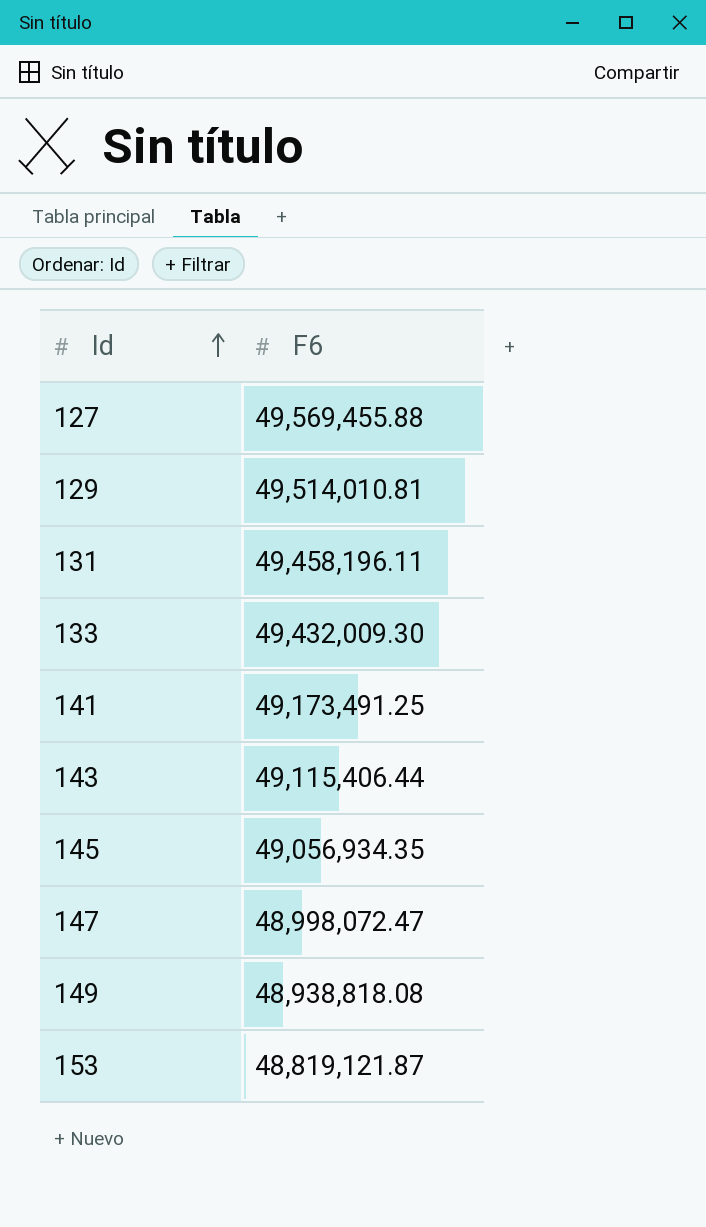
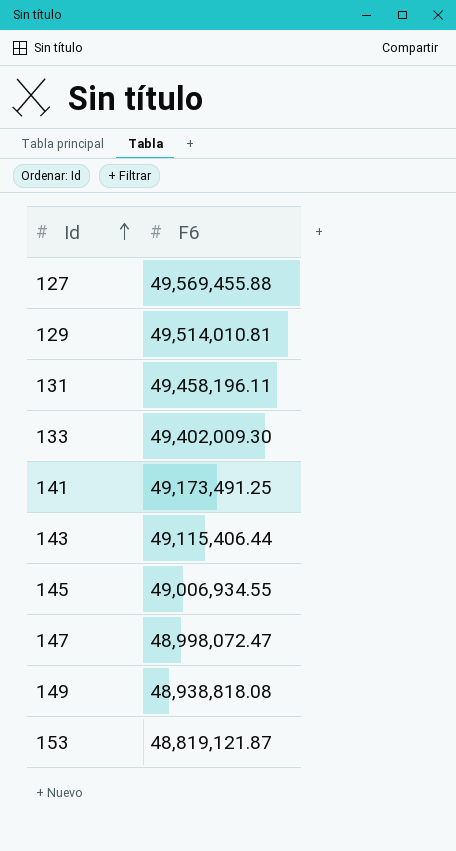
133 | F6: 49,432,009.30 -> 49,402,009.30
145 | F6: 49,056,934.35 -> 49,006,934.55

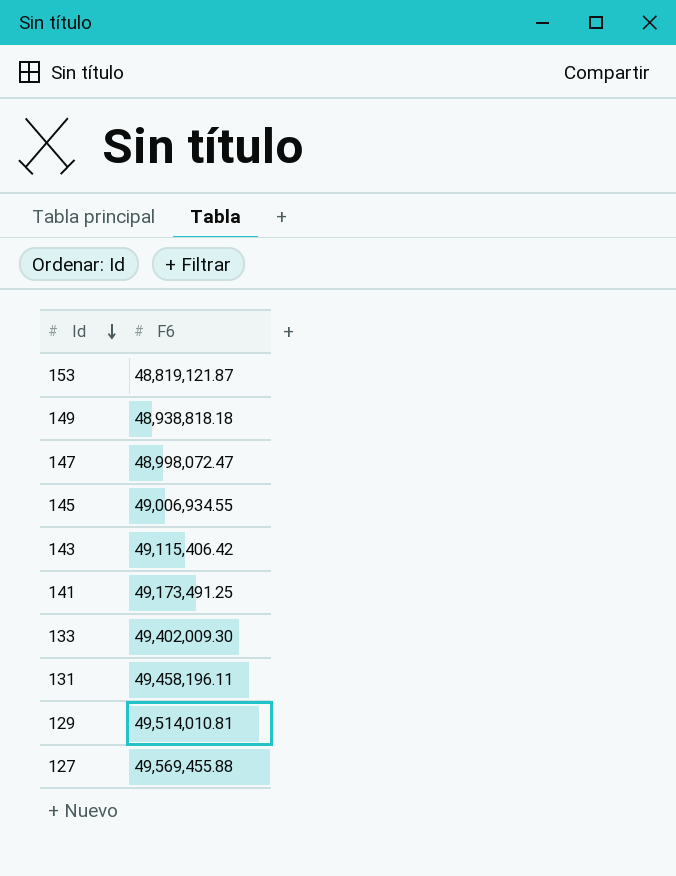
row order: Id ascending -> Id descending
149 | F6: 48,938,818.08 -> 48,938,818.18
143 | F6: 49,115,406.44 -> 49,115,406.42

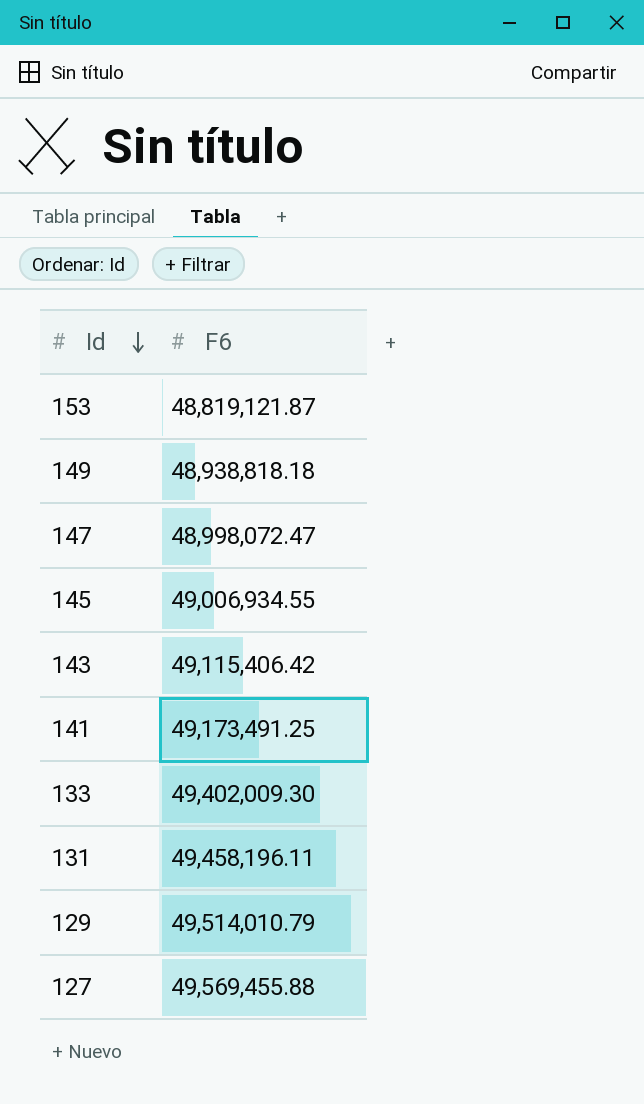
129 | F6: 49,514,010.81 -> 49,514,010.79

